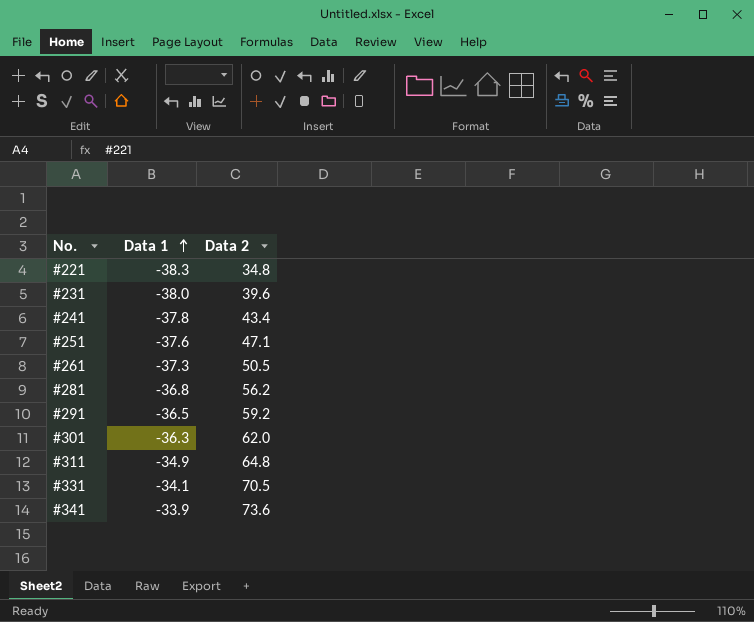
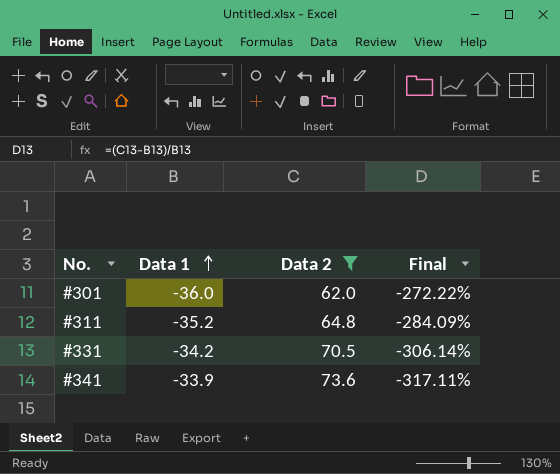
filter: none -> Data 2 >= 62.0
column Final | formula: none -> ([Data 2] - [Data 1]) / [Data 1]
#301 | Data 1: -36.3 -> -36.0
#311 | Data 1: -34.9 -> -35.2
#331 | Data 1: -34.1 -> -34.2

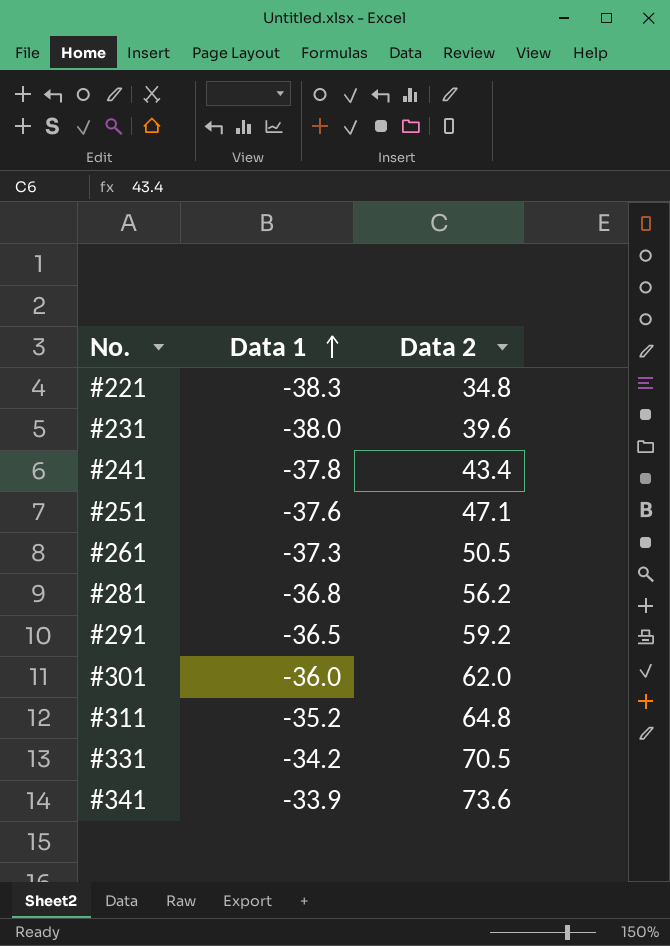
filter: Data 2 >= 62.0 -> none
column Final | formula: ([Data 2] - [Data 1]) / [Data 1] -> none

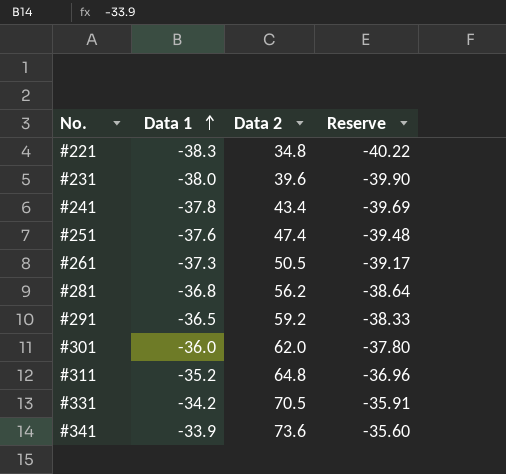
column Reserve | formula: none -> [Data 1] * 1.05
#251 | Data 2: 47.1 -> 47.4

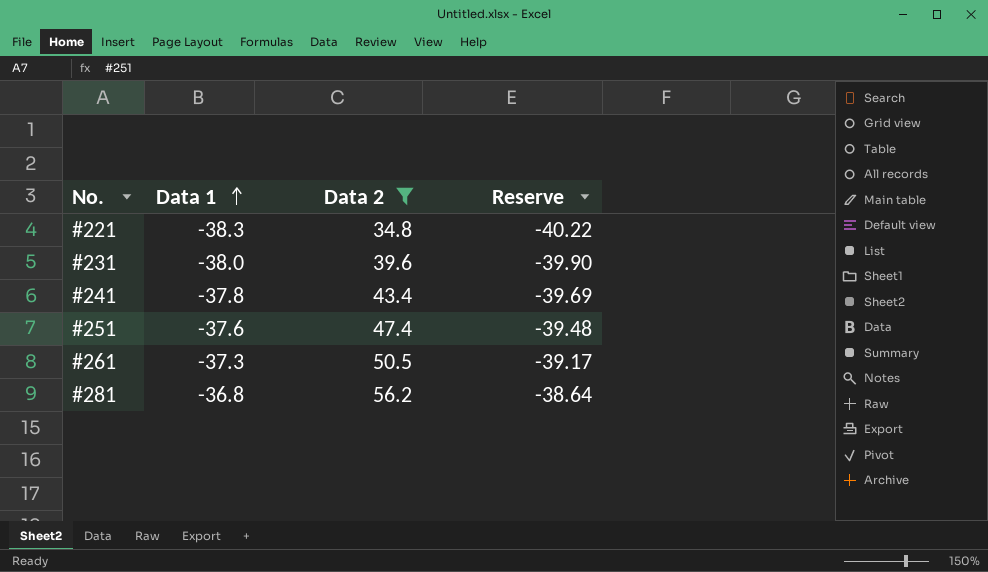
filter: none -> Data 2 <= 56.2

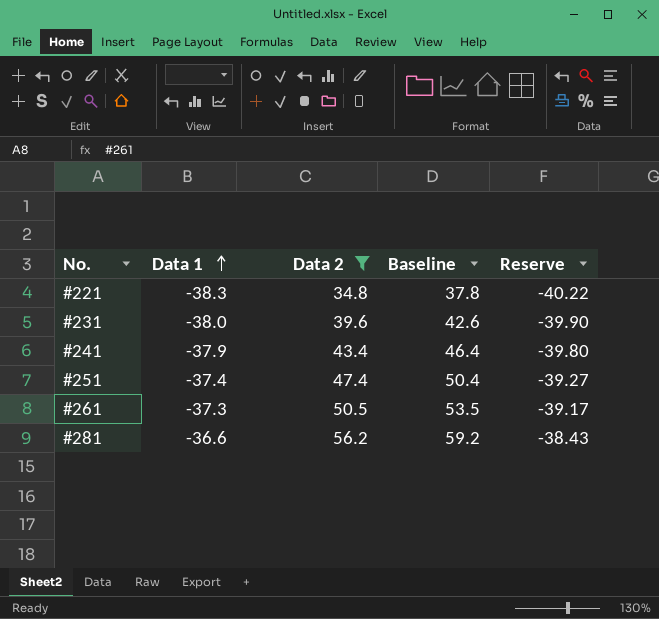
column Baseline | formula: none -> [Data 2] + 3
#241 | Data 1: -37.8 -> -37.9
#241 | Reserve: -39.69 -> -39.80
#251 | Data 1: -37.6 -> -37.4
#251 | Reserve: -39.48 -> -39.27
#281 | Data 1: -36.8 -> -36.6
#281 | Reserve: -38.64 -> -38.43

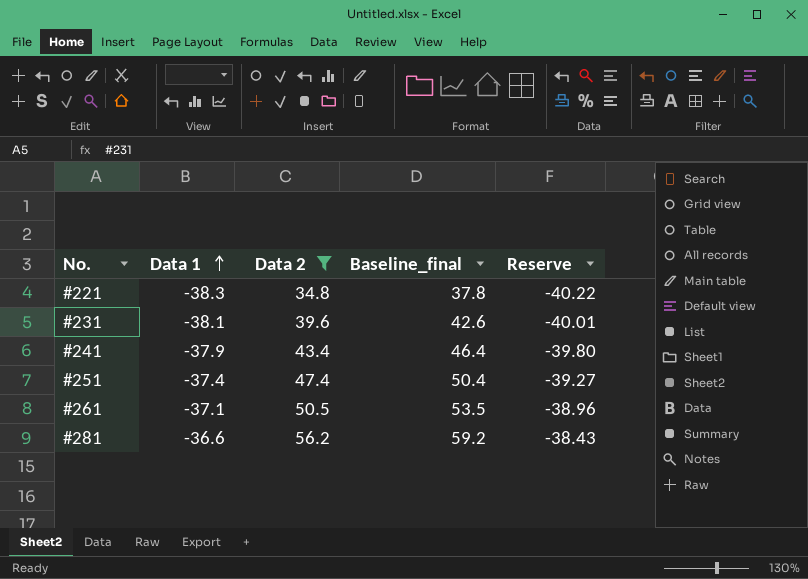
column name: Baseline -> Baseline_final
#231 | Data 1: -38.0 -> -38.1
#231 | Reserve: -39.90 -> -40.01
#261 | Data 1: -37.3 -> -37.1
#261 | Reserve: -39.17 -> -38.96

